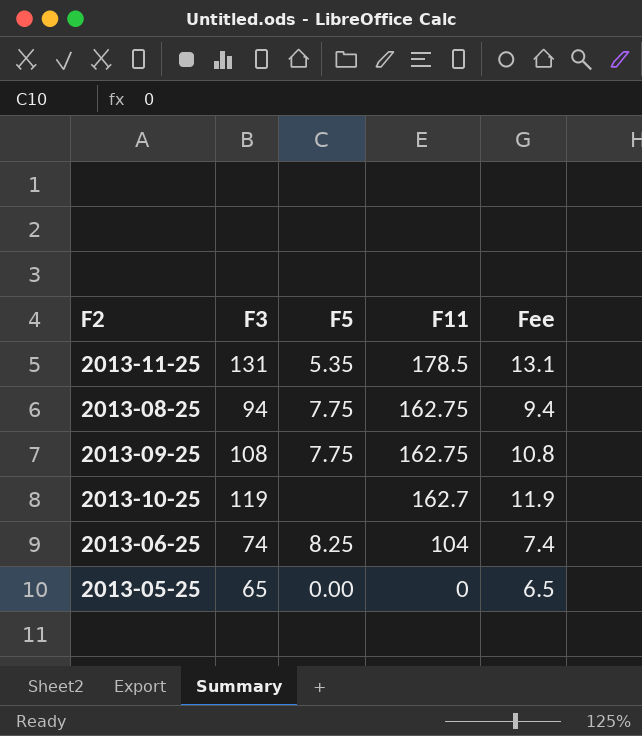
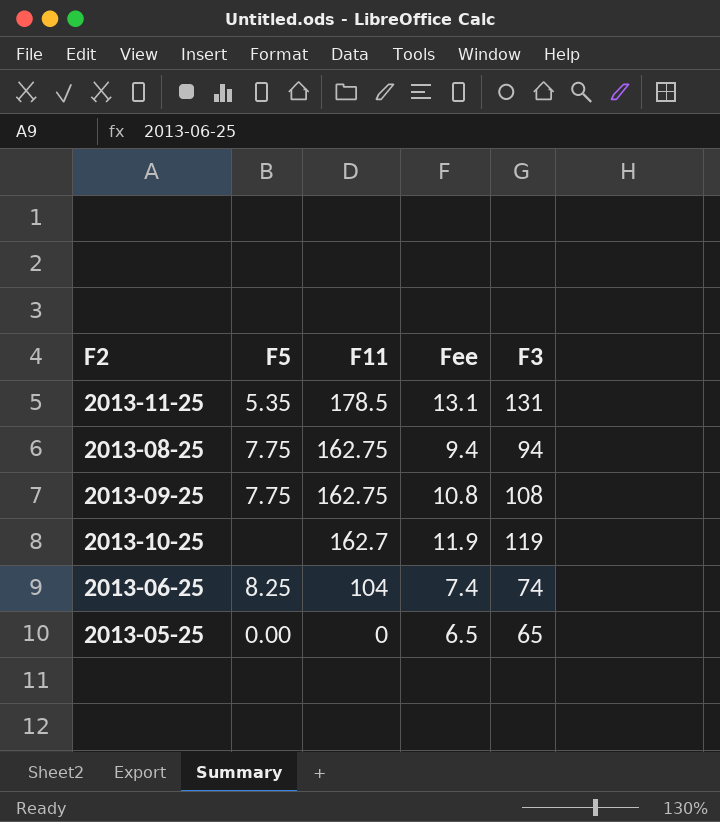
column F3 | position: 2 -> 5

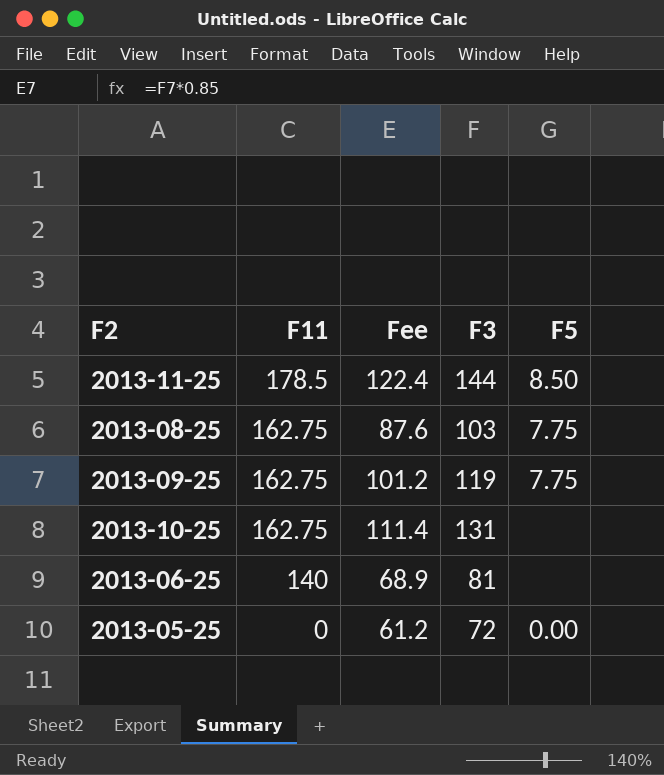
column Fee | formula: [F3] * 0.1 -> [F3] * 0.85
column F5 | position: 2 -> 5
2013-11-25 | F3: 131 -> 144
2013-11-25 | F5: 5.35 -> 8.50
2013-08-25 | F3: 94 -> 103
2013-09-25 | F3: 108 -> 119
2013-10-25 | F11: 162.7 -> 162.75
2013-10-25 | F3: 119 -> 131
2013-06-25 | F11: 104 -> 140
2013-06-25 | F3: 74 -> 81
2013-06-25 | F5: 8.25 -> none
2013-05-25 | F3: 65 -> 72

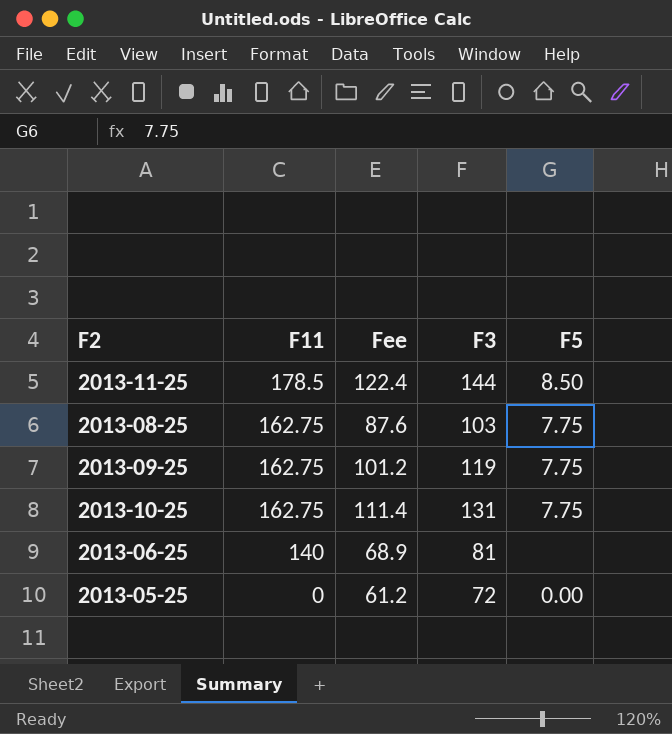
2013-10-25 | F5: none -> 7.75

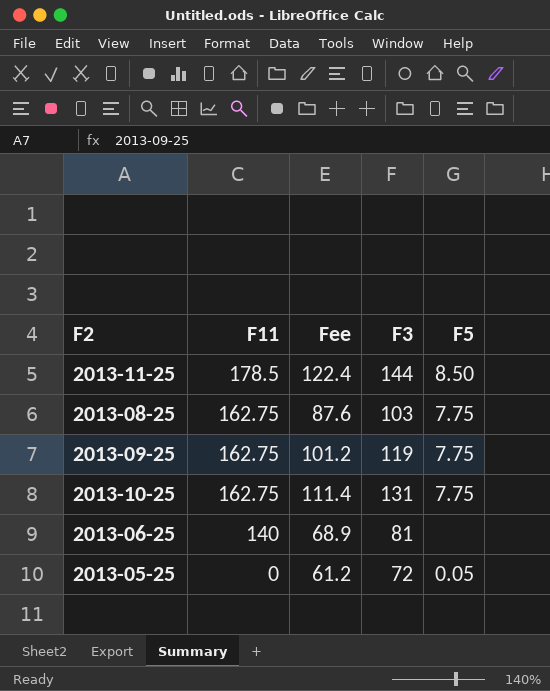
2013-05-25 | F5: 0.00 -> 0.05

